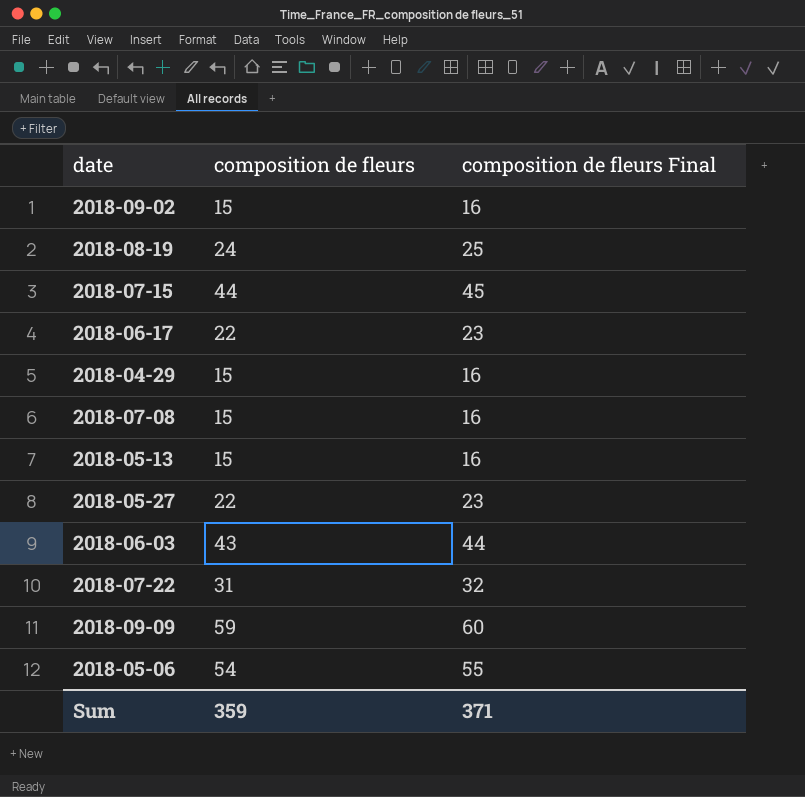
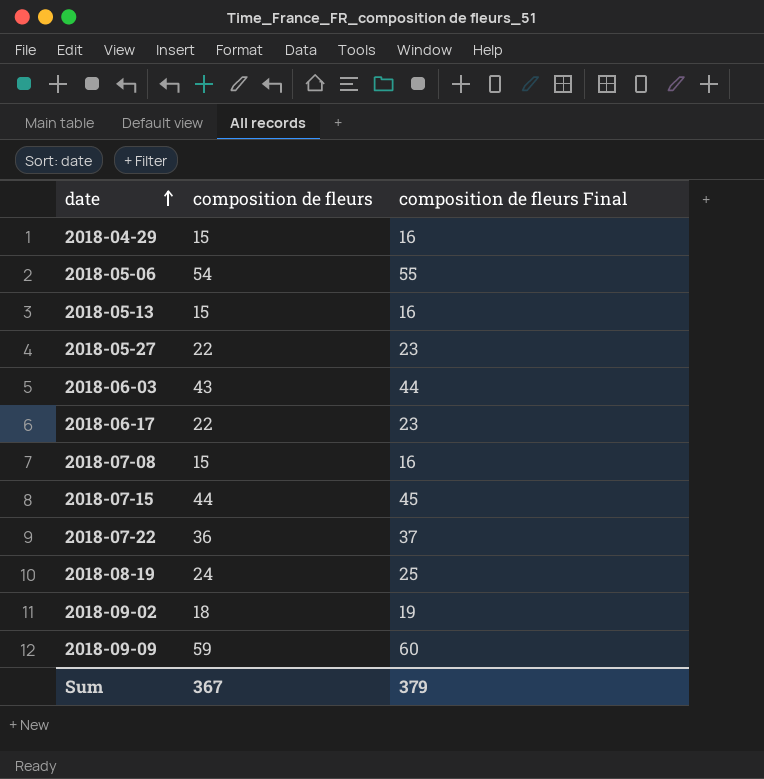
row order: none -> date ascending
2018-07-22 | composition de fleurs: 31 -> 36
2018-07-22 | composition de fleurs Final: 32 -> 37
2018-09-02 | composition de fleurs: 15 -> 18
2018-09-02 | composition de fleurs Final: 16 -> 19
Sum | composition de fleurs: 359 -> 367
Sum | composition de fleurs Final: 371 -> 379

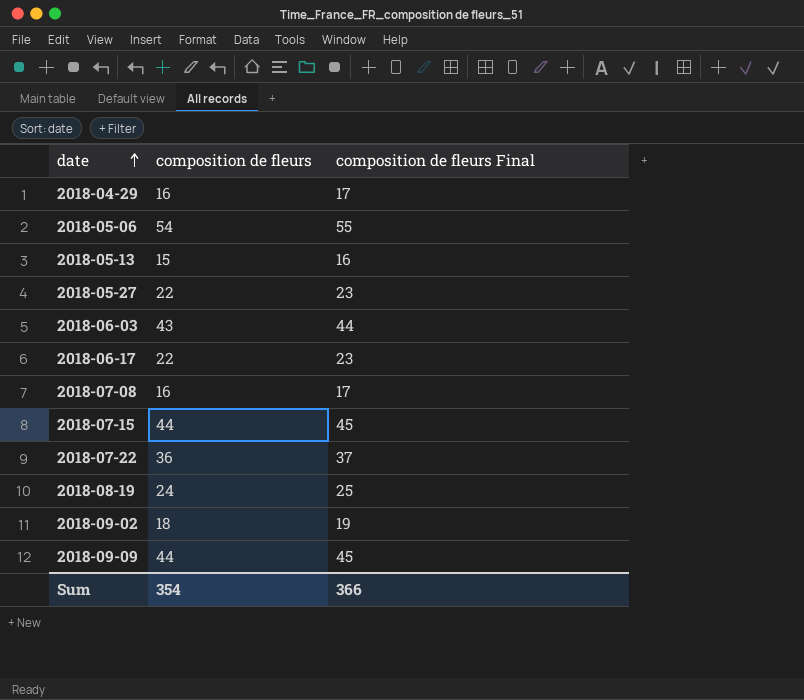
2018-04-29 | composition de fleurs: 15 -> 16
2018-04-29 | composition de fleurs Final: 16 -> 17
2018-07-08 | composition de fleurs: 15 -> 16
2018-07-08 | composition de fleurs Final: 16 -> 17
2018-09-09 | composition de fleurs: 59 -> 44
2018-09-09 | composition de fleurs Final: 60 -> 45
Sum | composition de fleurs: 367 -> 354
Sum | composition de fleurs Final: 379 -> 366

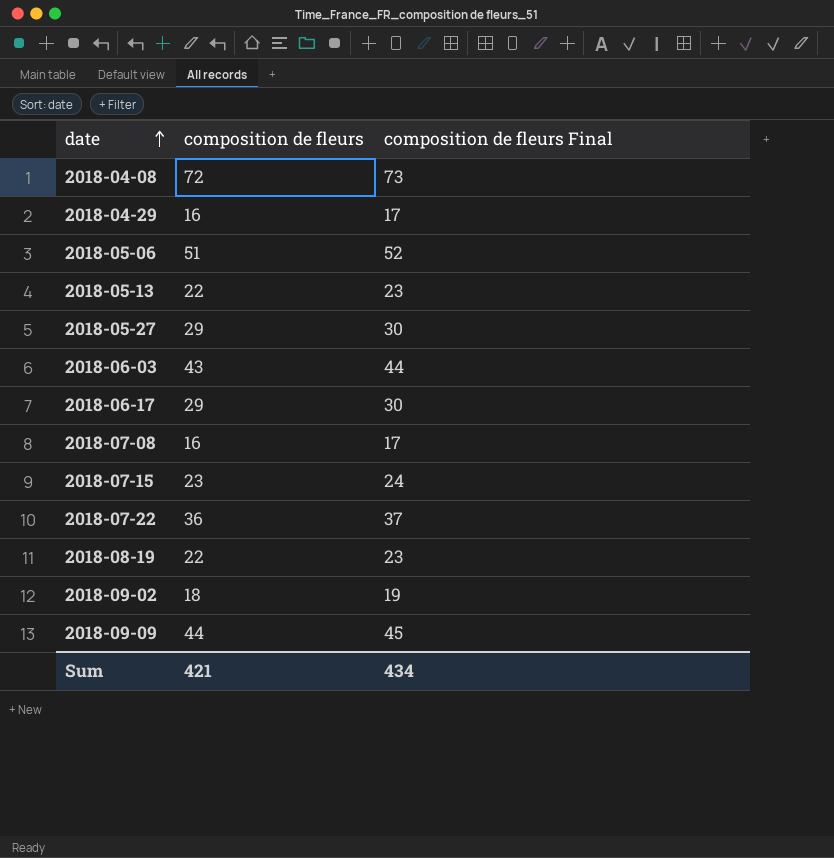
row 2018-04-08: none -> 72 | 73
2018-05-06 | composition de fleurs: 54 -> 51
2018-05-06 | composition de fleurs Final: 55 -> 52
2018-05-13 | composition de fleurs: 15 -> 22
2018-05-13 | composition de fleurs Final: 16 -> 23
2018-05-27 | composition de fleurs: 22 -> 29
2018-05-27 | composition de fleurs Final: 23 -> 30
2018-06-17 | composition de fleurs: 22 -> 29
2018-06-17 | composition de fleurs Final: 23 -> 30
2018-07-15 | composition de fleurs: 44 -> 23
2018-07-15 | composition de fleurs Final: 45 -> 24
2018-08-19 | composition de fleurs: 24 -> 22
2018-08-19 | composition de fleurs Final: 25 -> 23
Sum | composition de fleurs: 354 -> 421
Sum | composition de fleurs Final: 366 -> 434

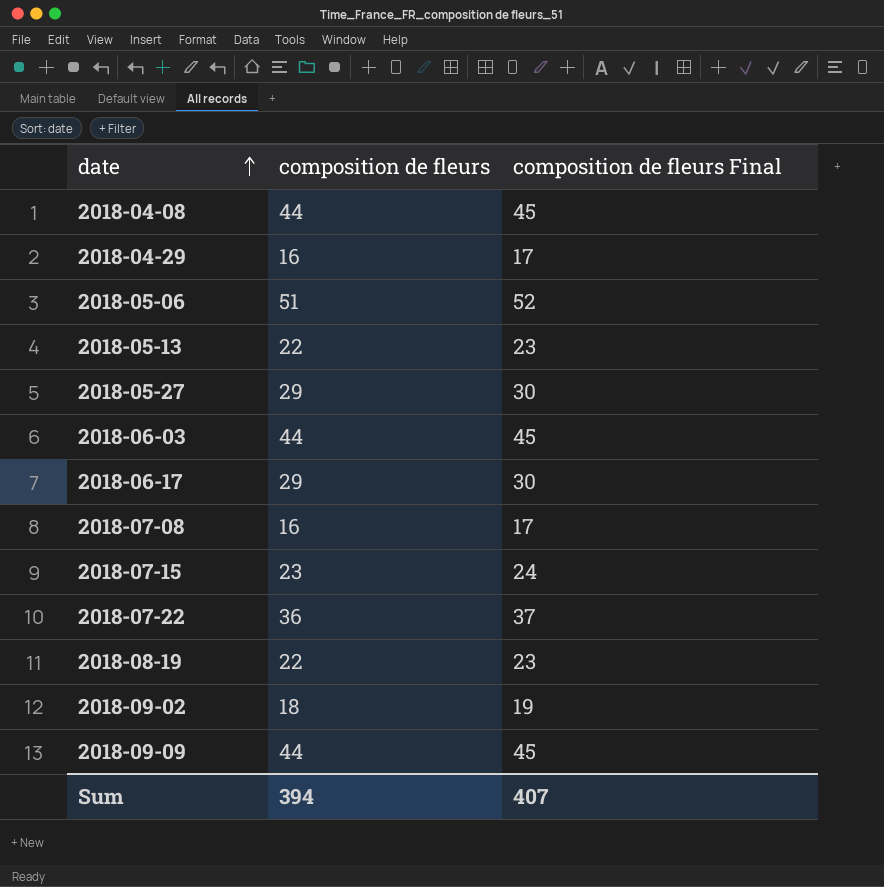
2018-04-08 | composition de fleurs: 72 -> 44
2018-04-08 | composition de fleurs Final: 73 -> 45
2018-06-03 | composition de fleurs: 43 -> 44
2018-06-03 | composition de fleurs Final: 44 -> 45
Sum | composition de fleurs: 421 -> 394
Sum | composition de fleurs Final: 434 -> 407

